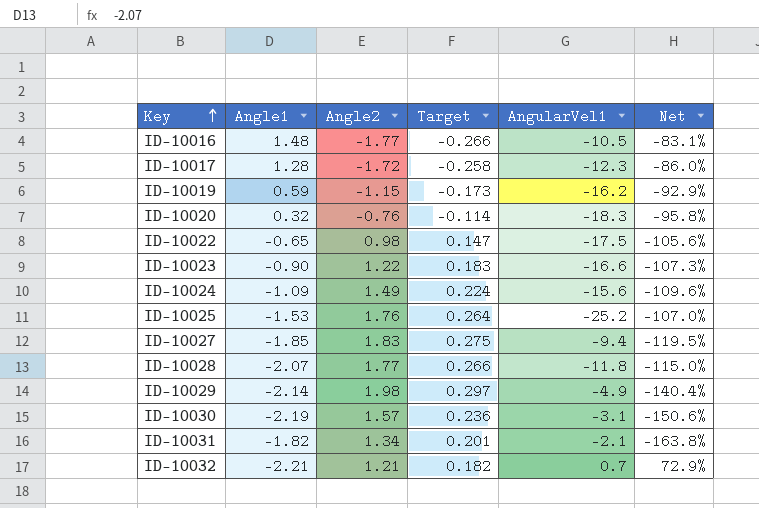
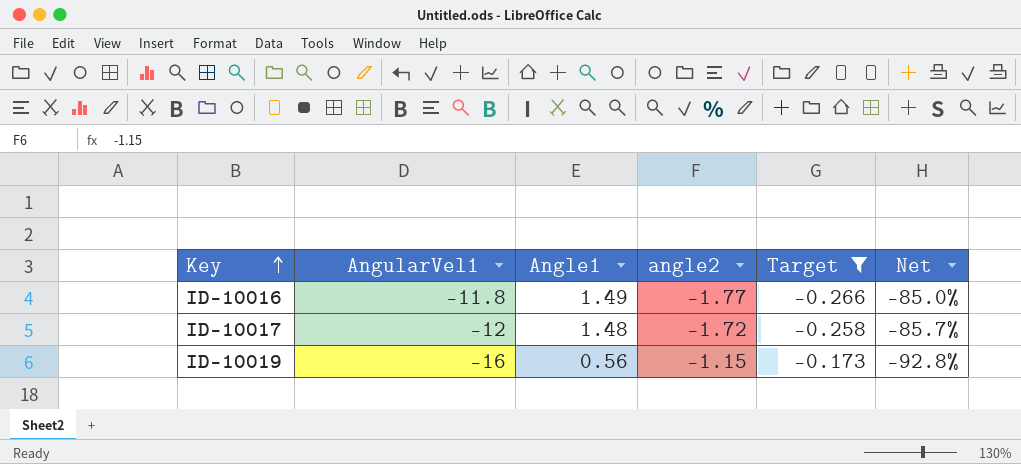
filter: none -> Target <= -0.173
column AngularVel1 | position: 5 -> 2
column name: Angle2 -> angle2
ID-10016 | AngularVel1: -10.5 -> -11.8
ID-10016 | Angle1: 1.48 -> 1.49
ID-10016 | Net: -83.1% -> -85.0%
ID-10017 | AngularVel1: -12.3 -> -12
ID-10017 | Angle1: 1.28 -> 1.48
ID-10017 | Net: -86.0% -> -85.7%
ID-10019 | AngularVel1: -16.2 -> -16
ID-10019 | Angle1: 0.59 -> 0.56
ID-10019 | Net: -92.9% -> -92.8%

